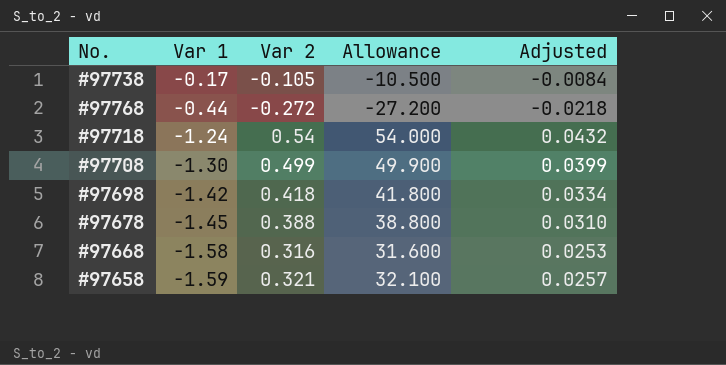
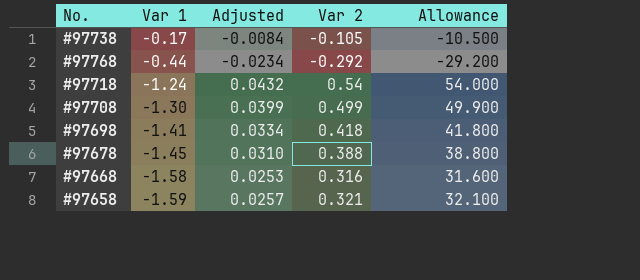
column Adjusted | position: 5 -> 3
#97768 | Adjusted: -0.0218 -> -0.0234
#97768 | Var 2: -0.272 -> -0.292
#97768 | Allowance: -27.200 -> -29.200
#97698 | Var 1: -1.42 -> -1.41

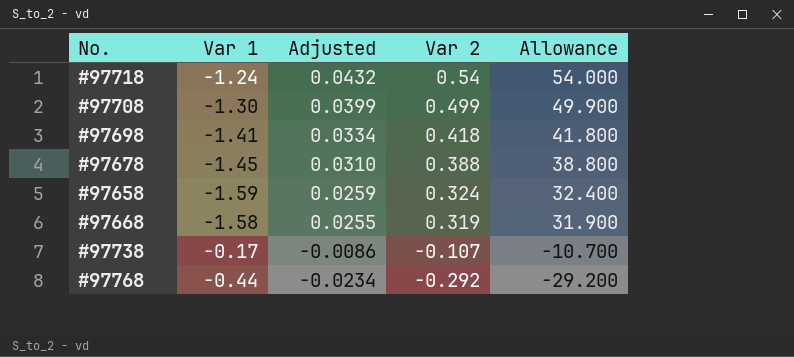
row order: Var 1 descending -> Adjusted descending
#97658 | Adjusted: 0.0257 -> 0.0259
#97658 | Var 2: 0.321 -> 0.324
#97658 | Allowance: 32.100 -> 32.400
#97668 | Adjusted: 0.0253 -> 0.0255
#97668 | Var 2: 0.316 -> 0.319
#97668 | Allowance: 31.600 -> 31.900
#97738 | Adjusted: -0.0084 -> -0.0086
#97738 | Var 2: -0.105 -> -0.107
#97738 | Allowance: -10.500 -> -10.700

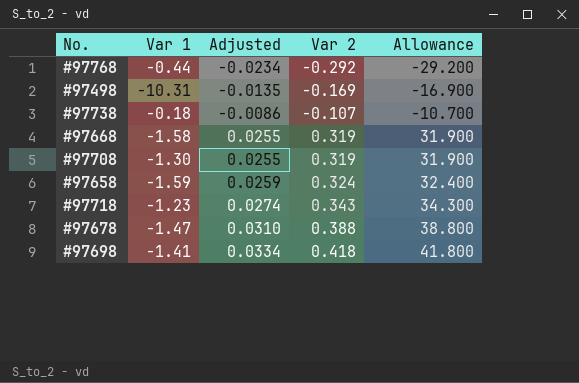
row order: Adjusted descending -> Adjusted ascending
row #97498: none -> -10.31 | -0.0135 | -0.169 | -16.900
#97738 | Var 1: -0.17 -> -0.18
#97708 | Adjusted: 0.0399 -> 0.0255
#97708 | Var 2: 0.499 -> 0.319
#97708 | Allowance: 49.900 -> 31.900
#97718 | Var 1: -1.24 -> -1.23
#97718 | Adjusted: 0.0432 -> 0.0274
#97718 | Var 2: 0.54 -> 0.343
#97718 | Allowance: 54.000 -> 34.300
#97678 | Var 1: -1.45 -> -1.47

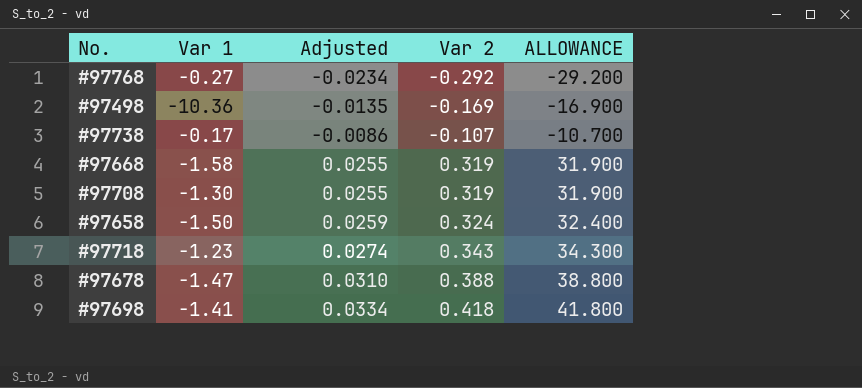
column name: Allowance -> ALLOWANCE
#97768 | Var 1: -0.44 -> -0.27
#97498 | Var 1: -10.31 -> -10.36
#97738 | Var 1: -0.18 -> -0.17
#97658 | Var 1: -1.59 -> -1.50

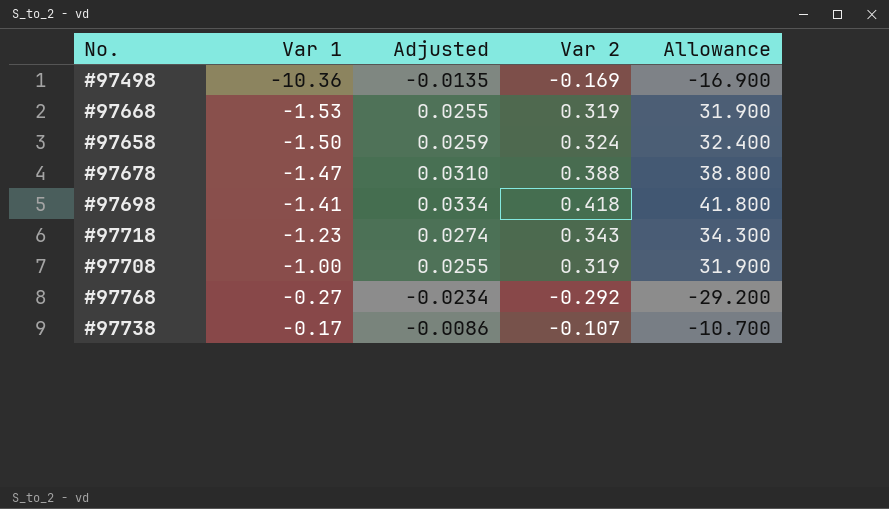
row order: Adjusted ascending -> Var 1 ascending
column name: ALLOWANCE -> Allowance
#97668 | Var 1: -1.58 -> -1.53
#97708 | Var 1: -1.30 -> -1.00

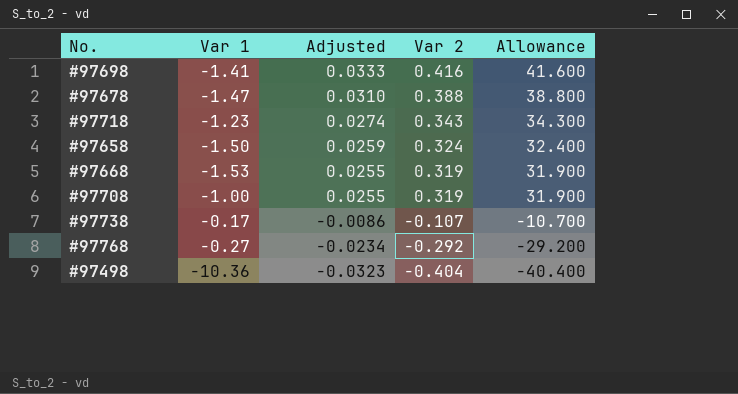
row order: Var 1 ascending -> Adjusted descending
#97698 | Adjusted: 0.0334 -> 0.0333
#97698 | Var 2: 0.418 -> 0.416
#97698 | Allowance: 41.800 -> 41.600
#97498 | Adjusted: -0.0135 -> -0.0323
#97498 | Var 2: -0.169 -> -0.404
#97498 | Allowance: -16.900 -> -40.400

